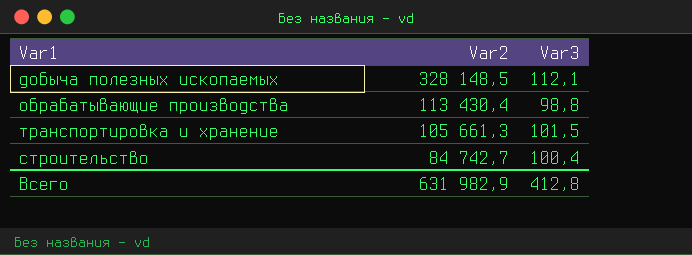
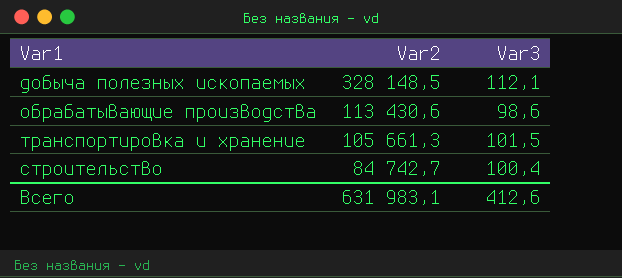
обрабатывающие производства | Var2: 113 430,4 -> 113 430,6
обрабатывающие производства | Var3: 98,8 -> 98,6
Всего | Var2: 631 982,9 -> 631 983,1
Всего | Var3: 412,8 -> 412,6

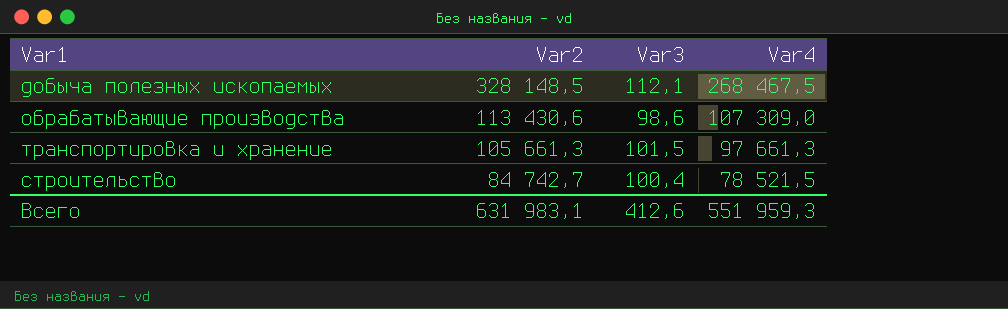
column Var4 | position: none -> 4

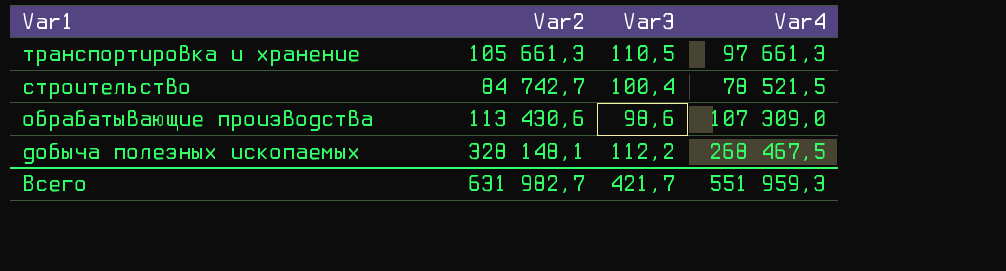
row order: Var2 descending -> Var1 descending
транспортировка и хранение | Var3: 101,5 -> 110,5
добыча полезных ископаемых | Var2: 328 148,5 -> 328 148,1
добыча полезных ископаемых | Var3: 112,1 -> 112,2
Всего | Var2: 631 983,1 -> 631 982,7
Всего | Var3: 412,6 -> 421,7

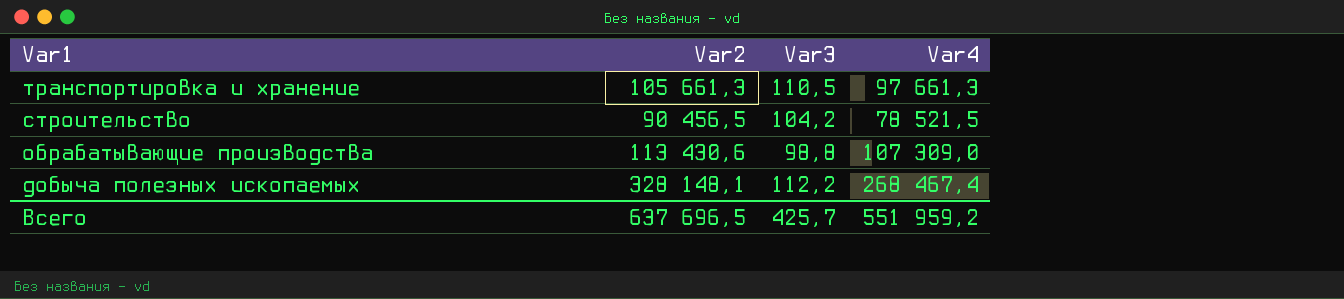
строительство | Var2: 84 742,7 -> 90 456,5
строительство | Var3: 100,4 -> 104,2
обрабатывающие производства | Var3: 98,6 -> 98,8
добыча полезных ископаемых | Var4: 268 467,5 -> 268 467,4
Всего | Var2: 631 982,7 -> 637 696,5
Всего | Var3: 421,7 -> 425,7
Всего | Var4: 551 959,3 -> 551 959,2

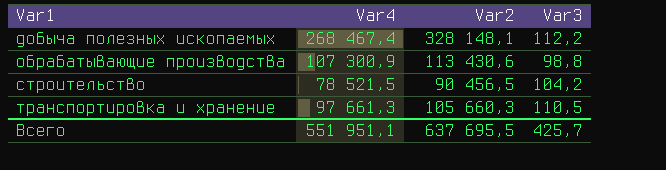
row order: Var1 descending -> Var1 ascending
column Var4 | position: 4 -> 2
обрабатывающие производства | Var4: 107 309,0 -> 107 300,9
транспортировка и хранение | Var2: 105 661,3 -> 105 660,3
Всего | Var4: 551 959,2 -> 551 951,1
Всего | Var2: 637 696,5 -> 637 695,5

